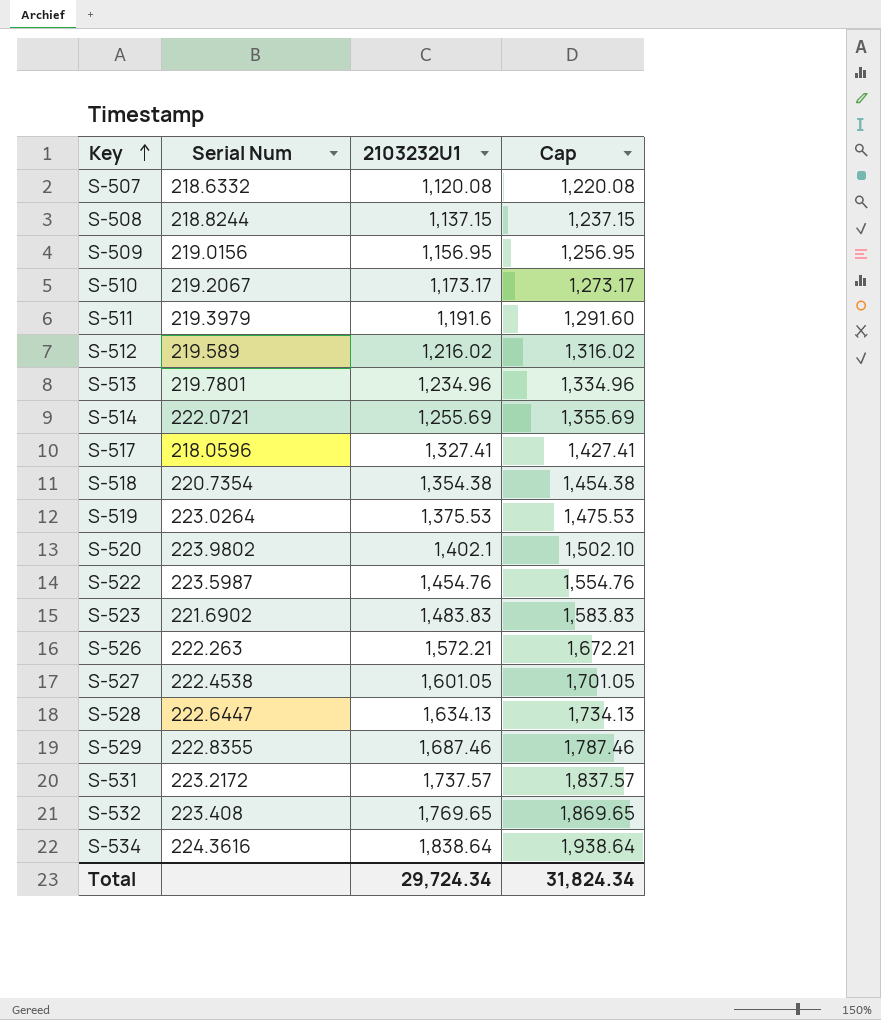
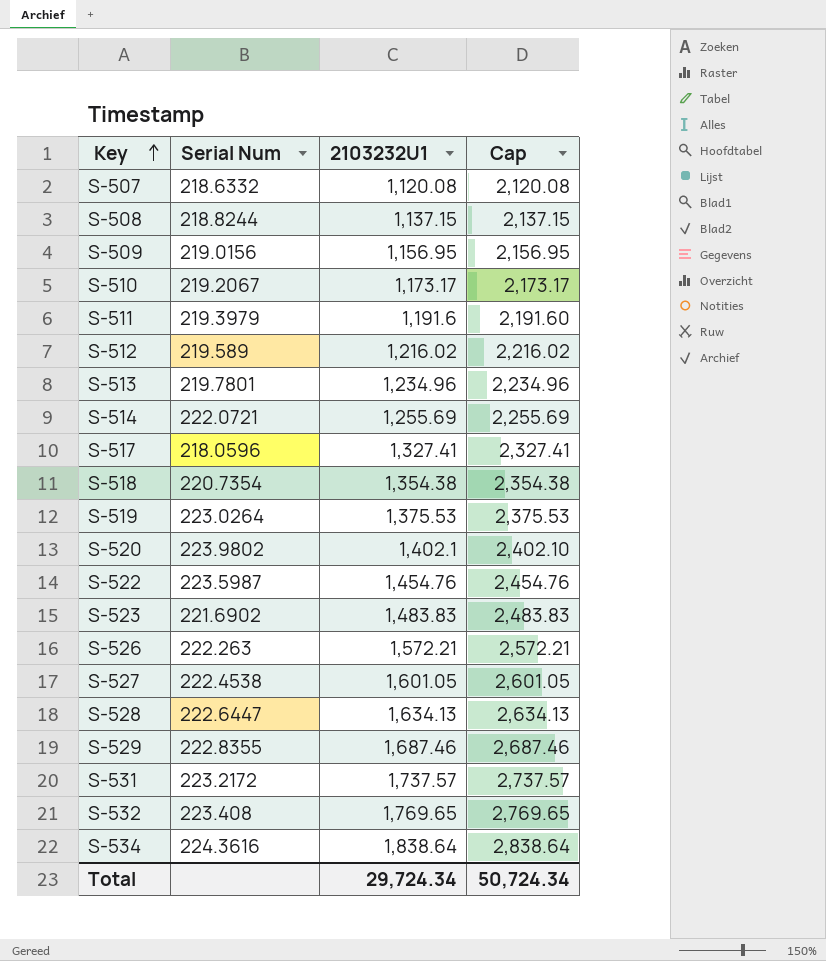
column Cap | formula: [2103232U1] + 100 -> [2103232U1] + 1000
Total | Cap: 31,824.34 -> 50,724.34

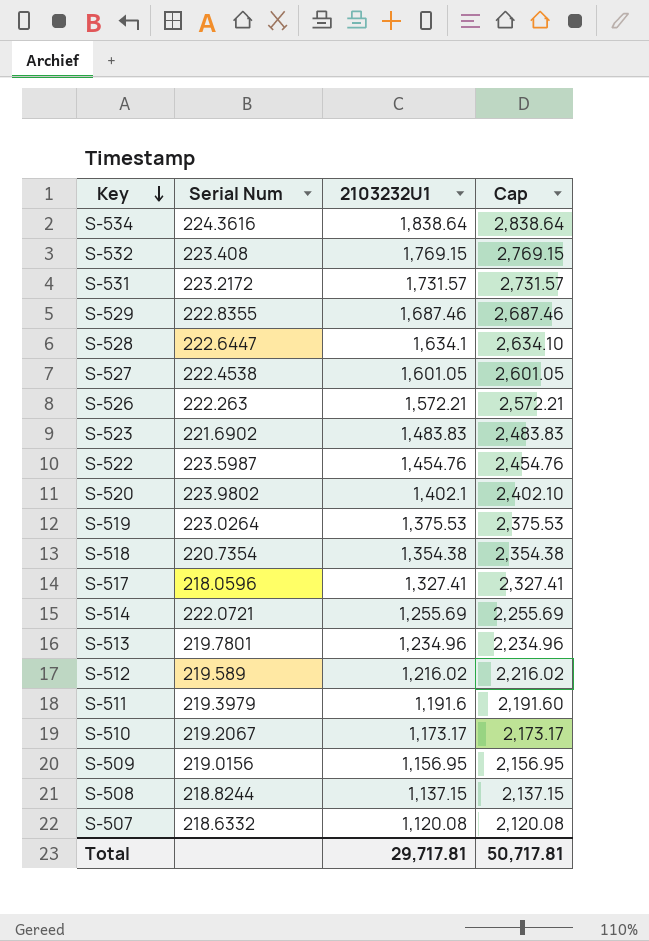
row order: Key ascending -> Key descending
S-532 | 2103232U1: 1,769.65 -> 1,769.15
S-532 | Cap: 2,769.65 -> 2,769.15
S-531 | 2103232U1: 1,737.57 -> 1,731.57
S-531 | Cap: 2,737.57 -> 2,731.57
S-528 | 2103232U1: 1,634.13 -> 1,634.1
S-528 | Cap: 2,634.13 -> 2,634.10
Total | 2103232U1: 29,724.34 -> 29,717.81
Total | Cap: 50,724.34 -> 50,717.81

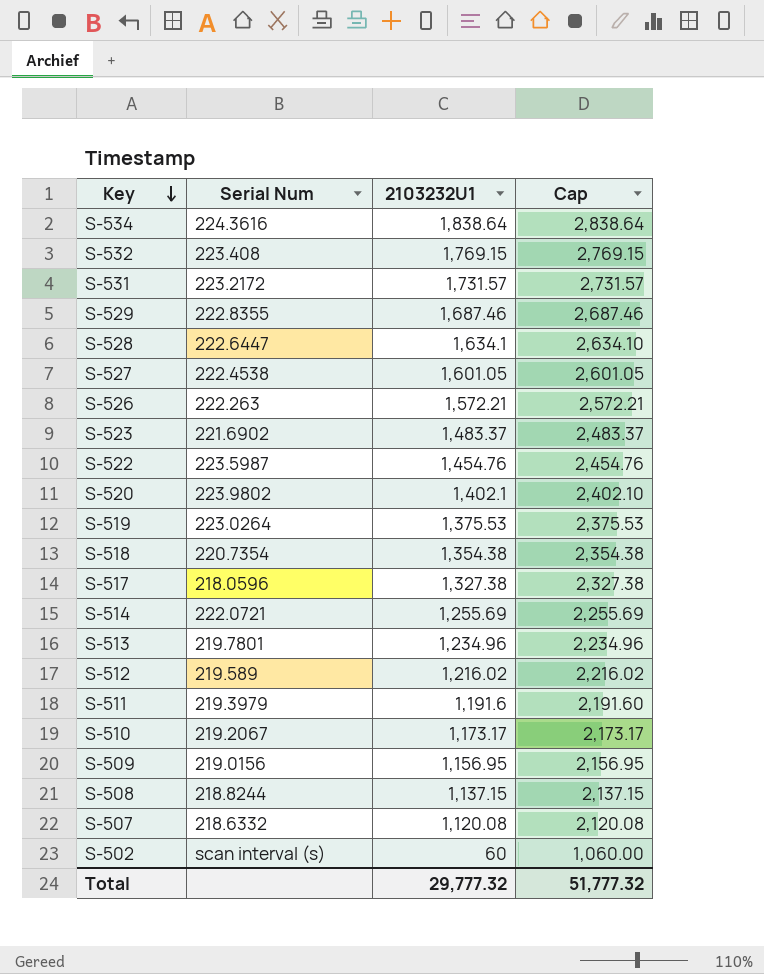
S-523 | 2103232U1: 1,483.83 -> 1,483.37
S-523 | Cap: 2,483.83 -> 2,483.37
S-517 | 2103232U1: 1,327.41 -> 1,327.38
S-517 | Cap: 2,327.41 -> 2,327.38
row S-502: none -> scan interval (s) | 60 | 1,060.00
Total | 2103232U1: 29,717.81 -> 29,777.32
Total | Cap: 50,717.81 -> 51,777.32

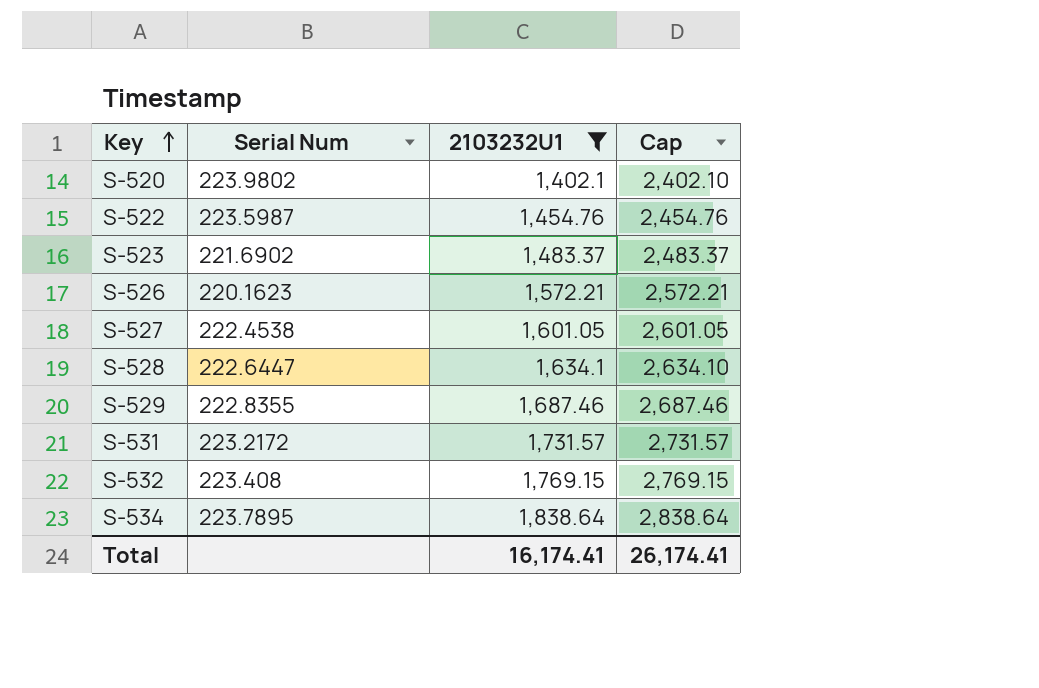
filter: none -> 2103232U1 >= 1,402.1
row order: Key descending -> Key ascending
S-526 | Serial Num: 222.263 -> 220.1623
S-534 | Serial Num: 224.3616 -> 223.7895
Total | 2103232U1: 29,777.32 -> 16,174.41
Total | Cap: 51,777.32 -> 26,174.41

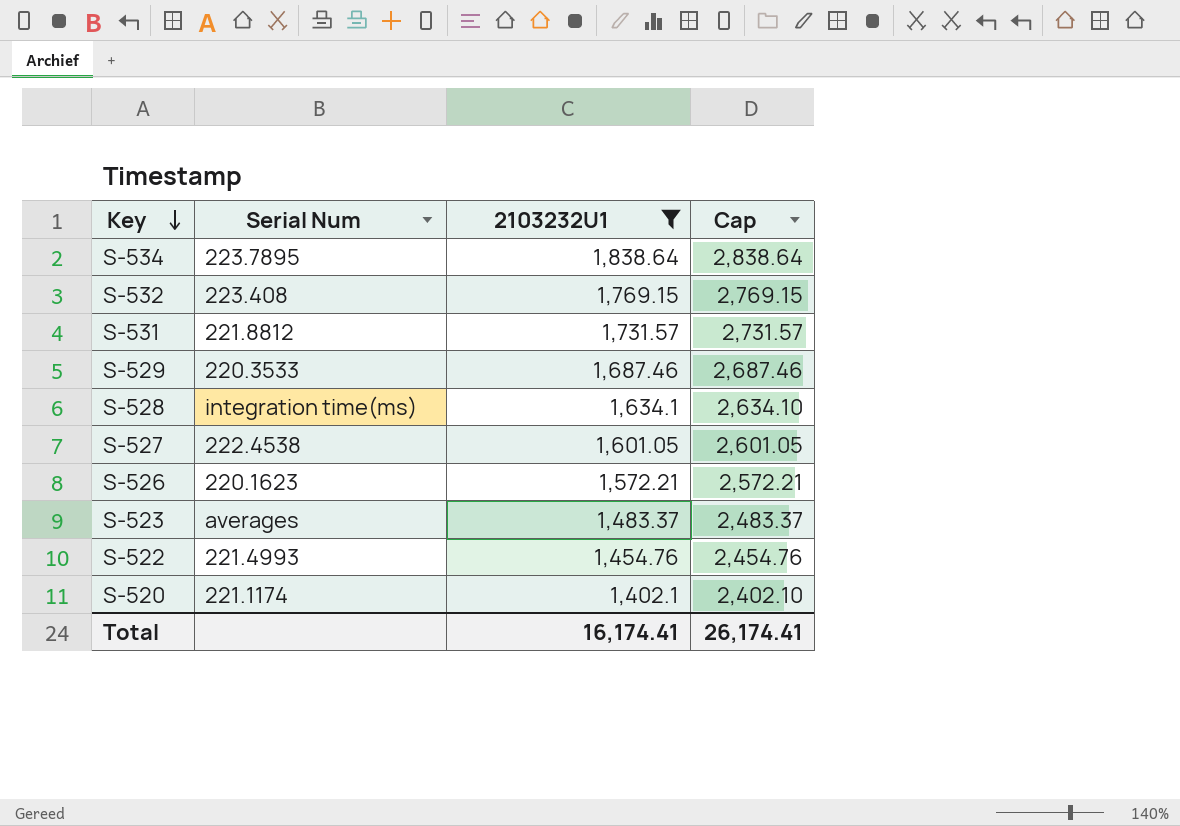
row order: Key ascending -> Key descending
S-531 | Serial Num: 223.2172 -> 221.8812
S-529 | Serial Num: 222.8355 -> 220.3533
S-528 | Serial Num: 222.6447 -> integration time(ms)
S-523 | Serial Num: 221.6902 -> averages
S-522 | Serial Num: 223.5987 -> 221.4993
S-520 | Serial Num: 223.9802 -> 221.1174

